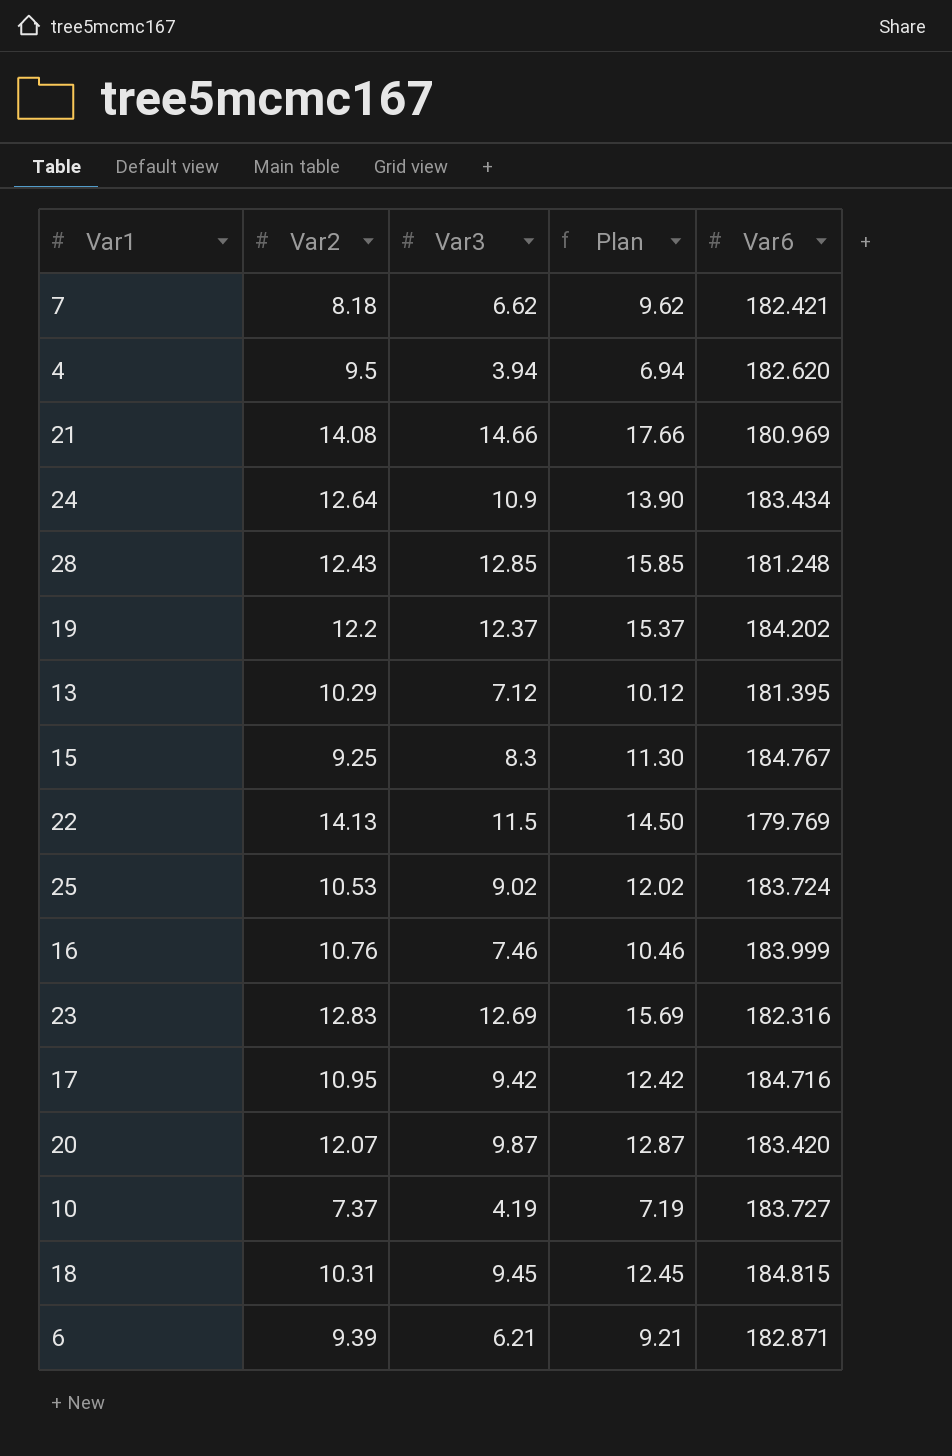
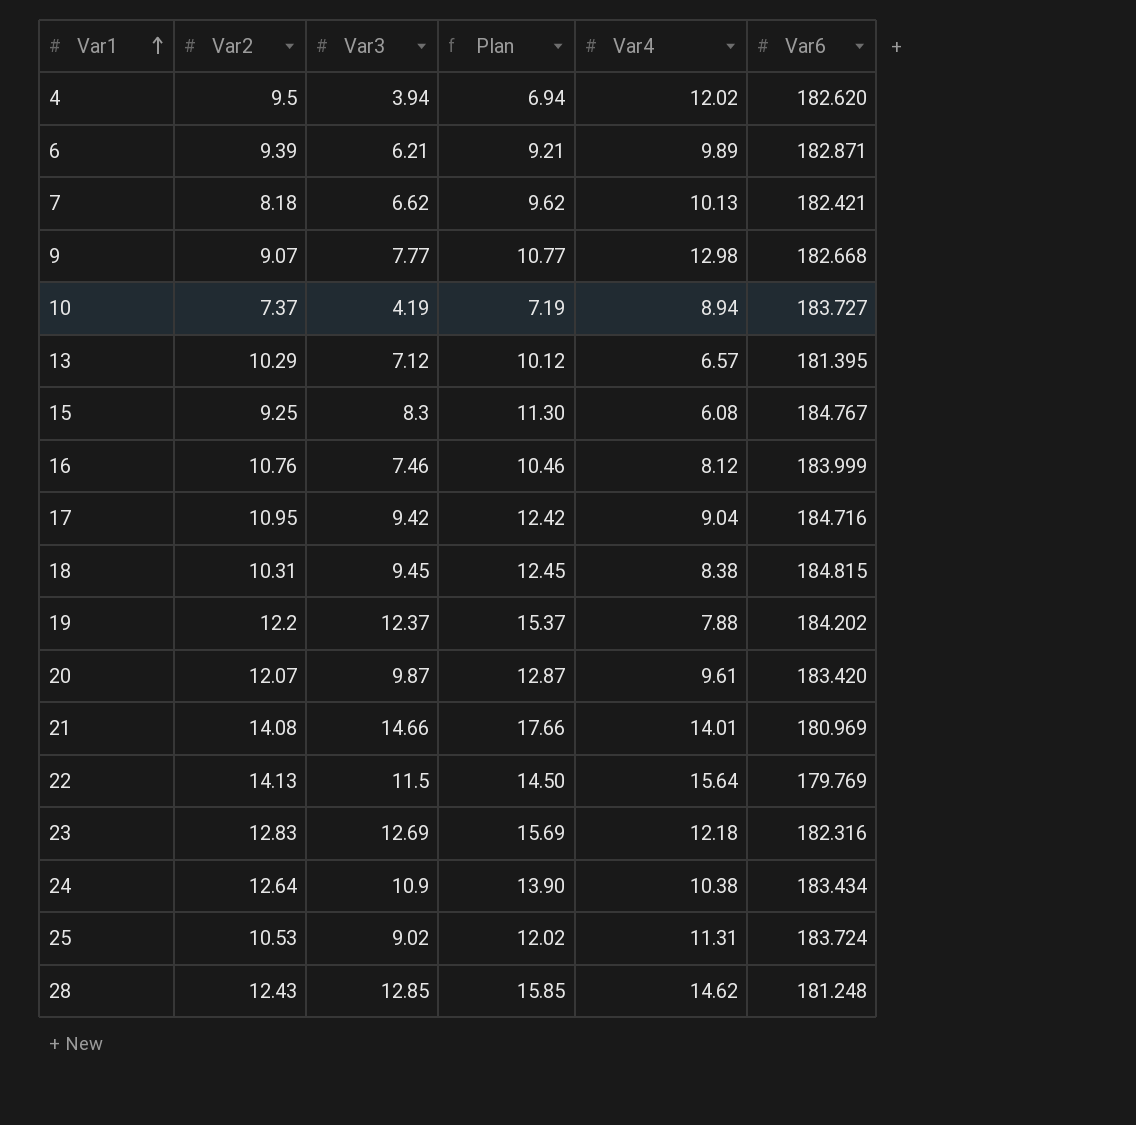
row order: none -> Var1 ascending
column Var4 | position: none -> 5
row 9: none -> 9.07 | 7.77 | 10.77 | 12.98 | 182.668

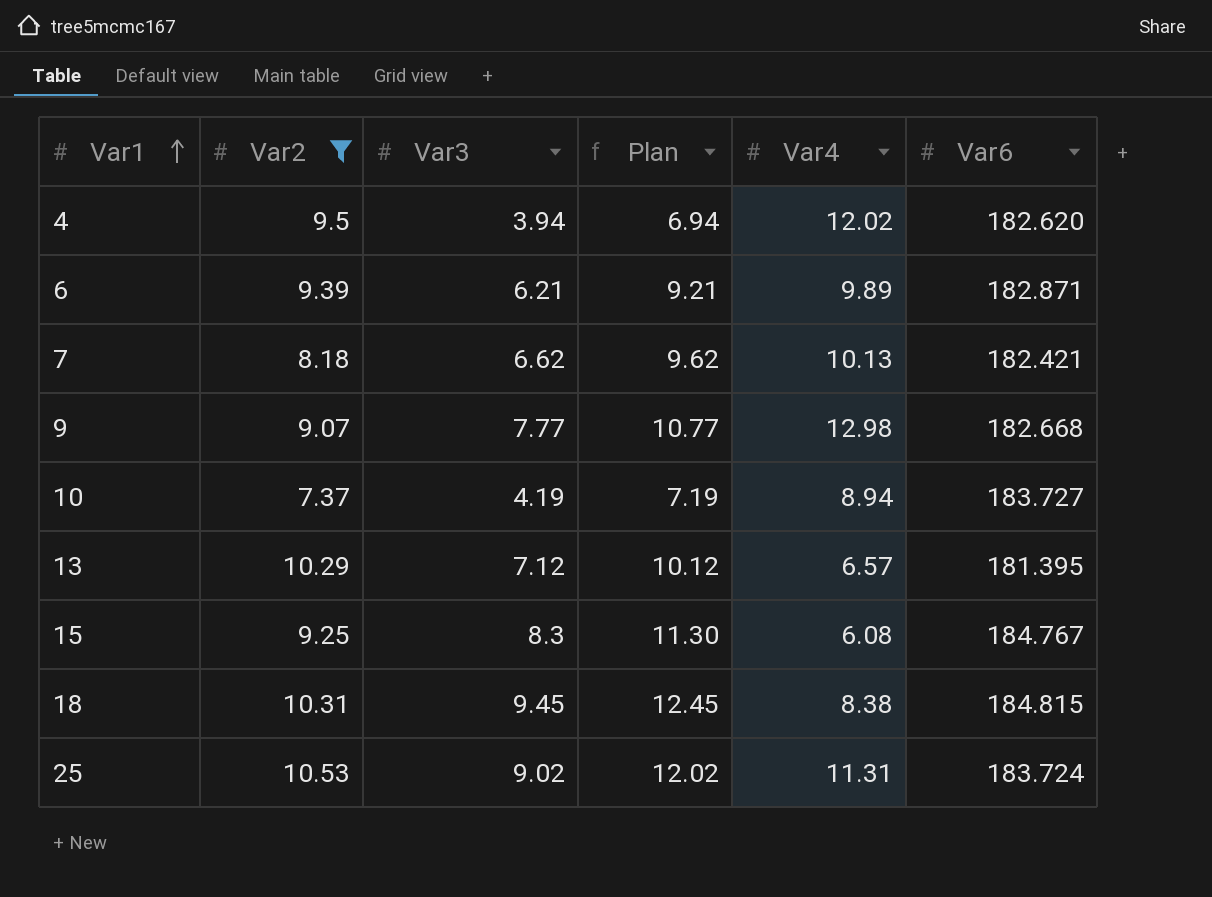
filter: none -> Var2 <= 10.53

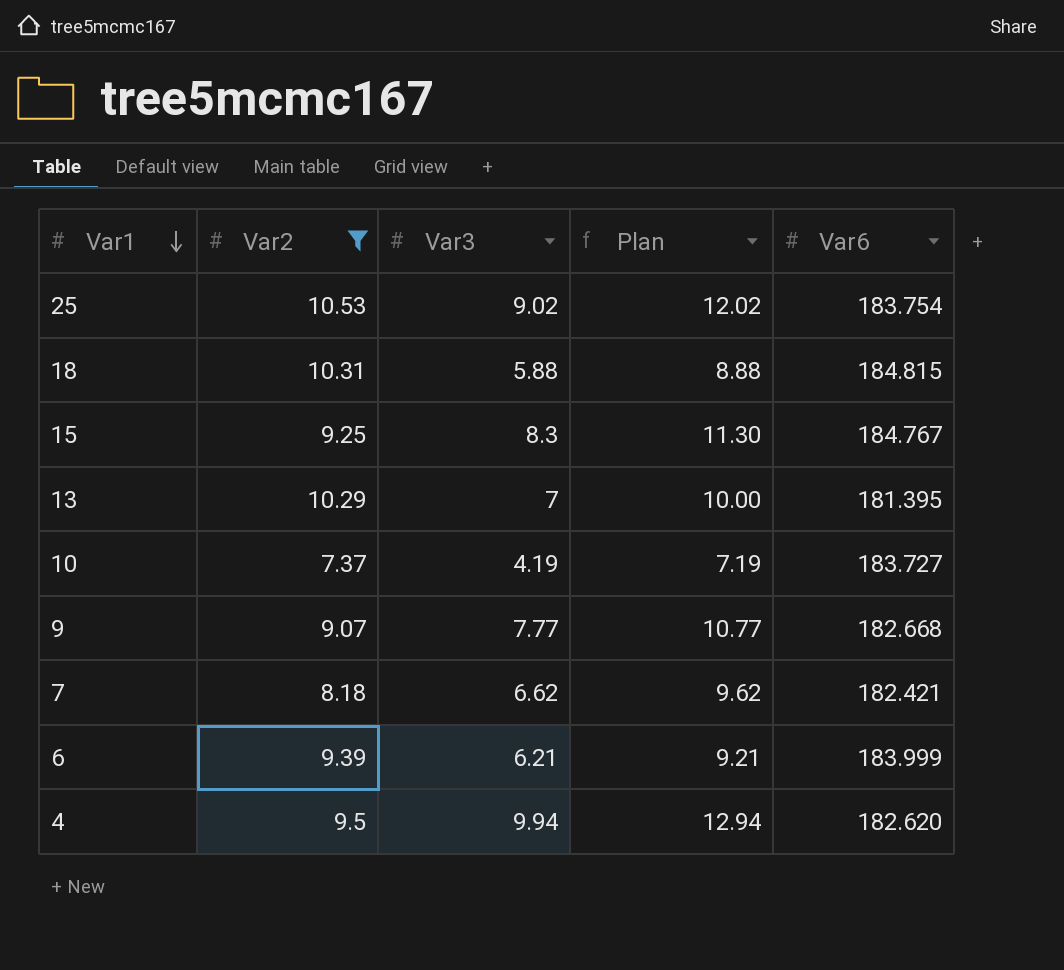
row order: Var1 ascending -> Var1 descending
column Var4 | position: 5 -> none
25 | Var6: 183.724 -> 183.754
18 | Var3: 9.45 -> 5.88
18 | Plan: 12.45 -> 8.88
13 | Var3: 7.12 -> 7
13 | Plan: 10.12 -> 10.00
6 | Var6: 182.871 -> 183.999
4 | Var3: 3.94 -> 9.94
4 | Plan: 6.94 -> 12.94

